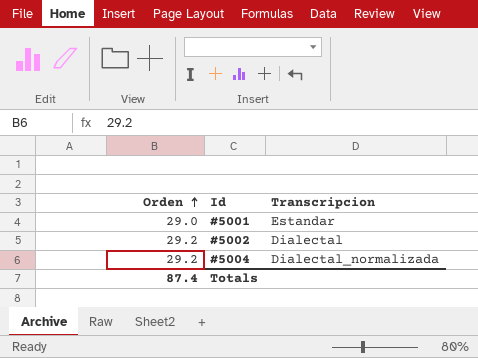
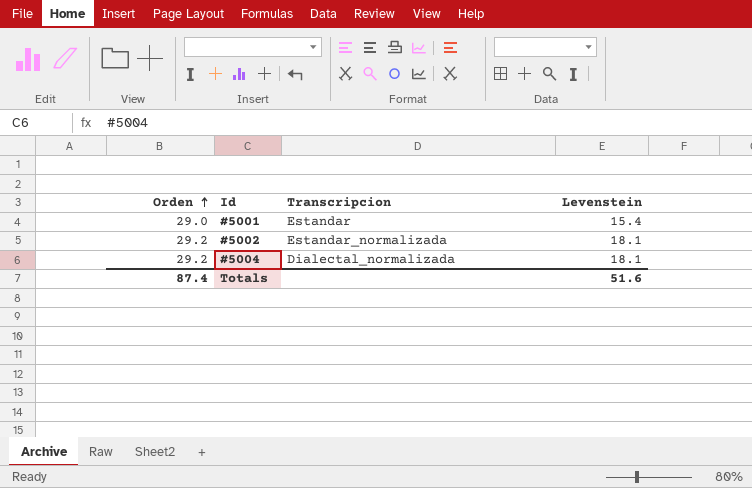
column Levenstein | position: none -> 4
#5002 | Transcripcion: Dialectal -> Estandar_normalizada

